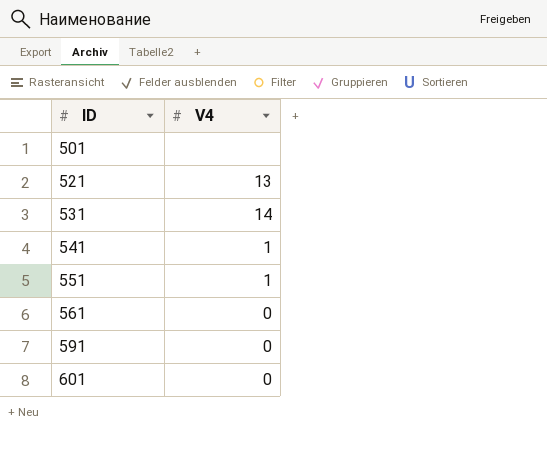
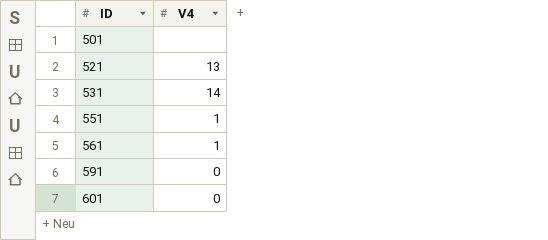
row 541: 1 -> none
561 | V4: 0 -> 1

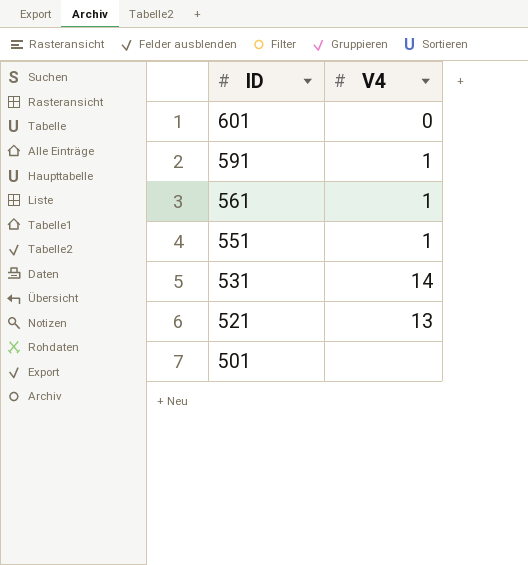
row order: ID ascending -> ID descending
591 | V4: 0 -> 1

